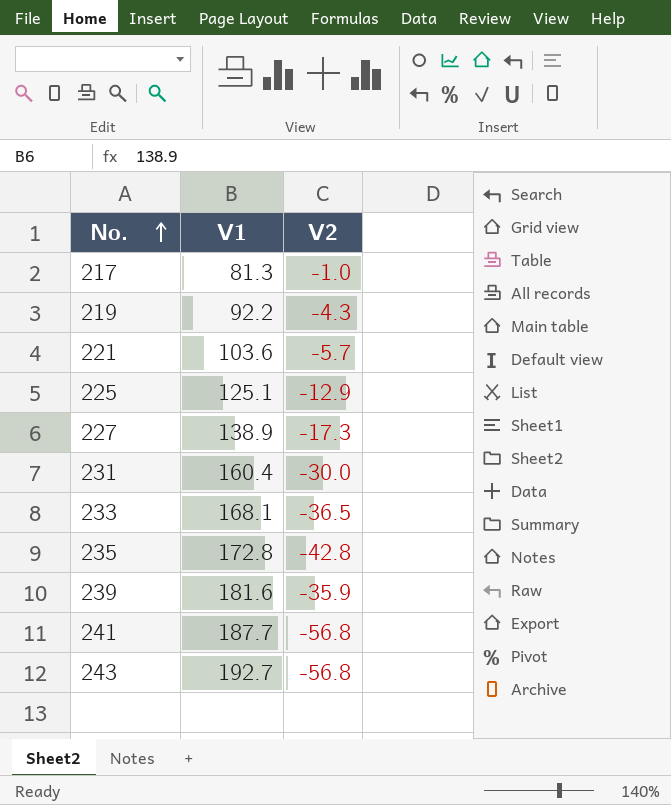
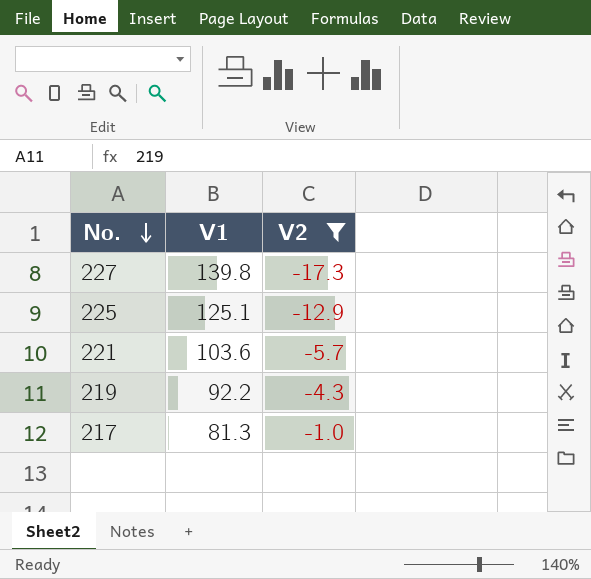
filter: none -> V2 >= -17.3
row order: No. ascending -> No. descending
227 | V1: 138.9 -> 139.8

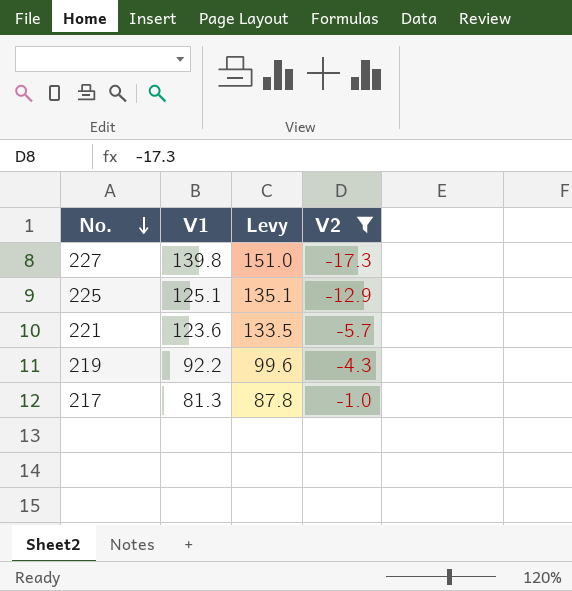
column Levy | formula: none -> [V1] * 1.08
221 | V1: 103.6 -> 123.6

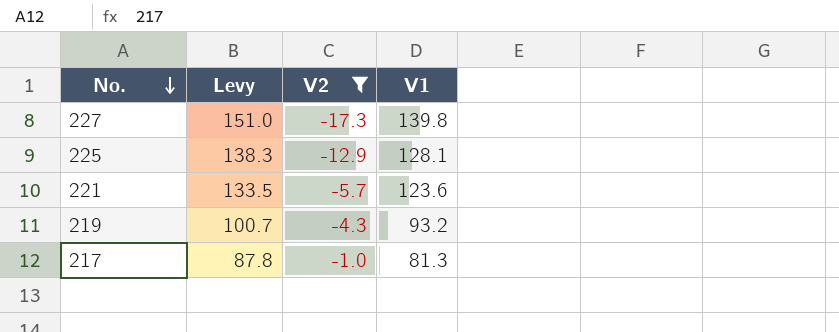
column V1 | position: 2 -> 4
225 | Levy: 135.1 -> 138.3
225 | V1: 125.1 -> 128.1
219 | Levy: 99.6 -> 100.7
219 | V1: 92.2 -> 93.2

